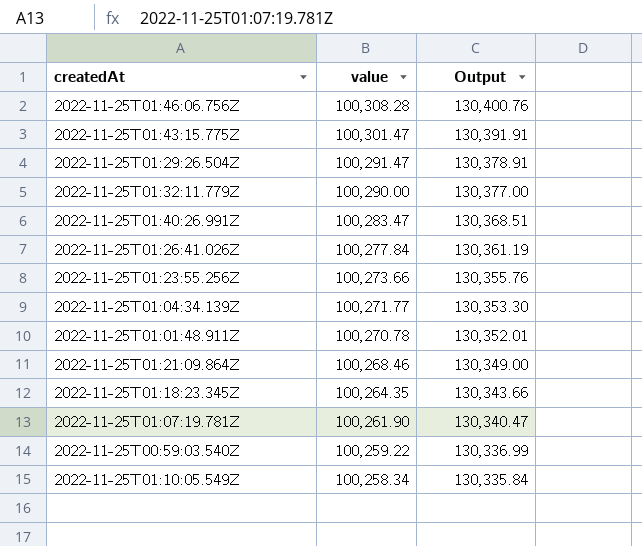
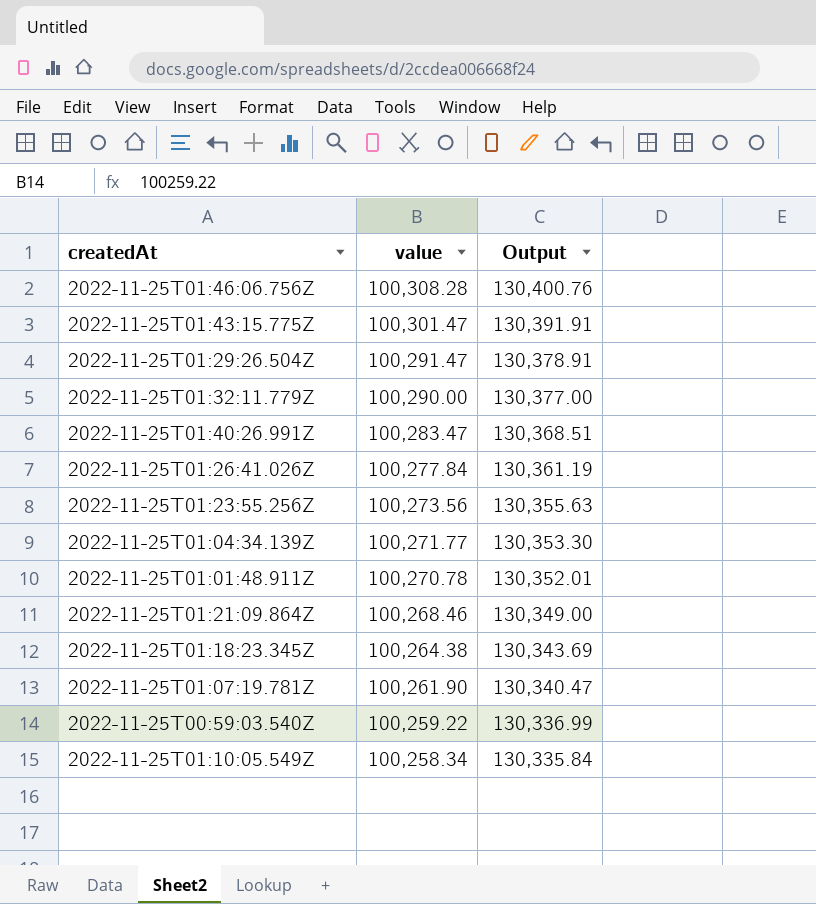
2022-11-25T01:23:55.256Z | value: 100,273.66 -> 100,273.56
2022-11-25T01:23:55.256Z | Output: 130,355.76 -> 130,355.63
2022-11-25T01:18:23.345Z | value: 100,264.35 -> 100,264.38
2022-11-25T01:18:23.345Z | Output: 130,343.66 -> 130,343.69

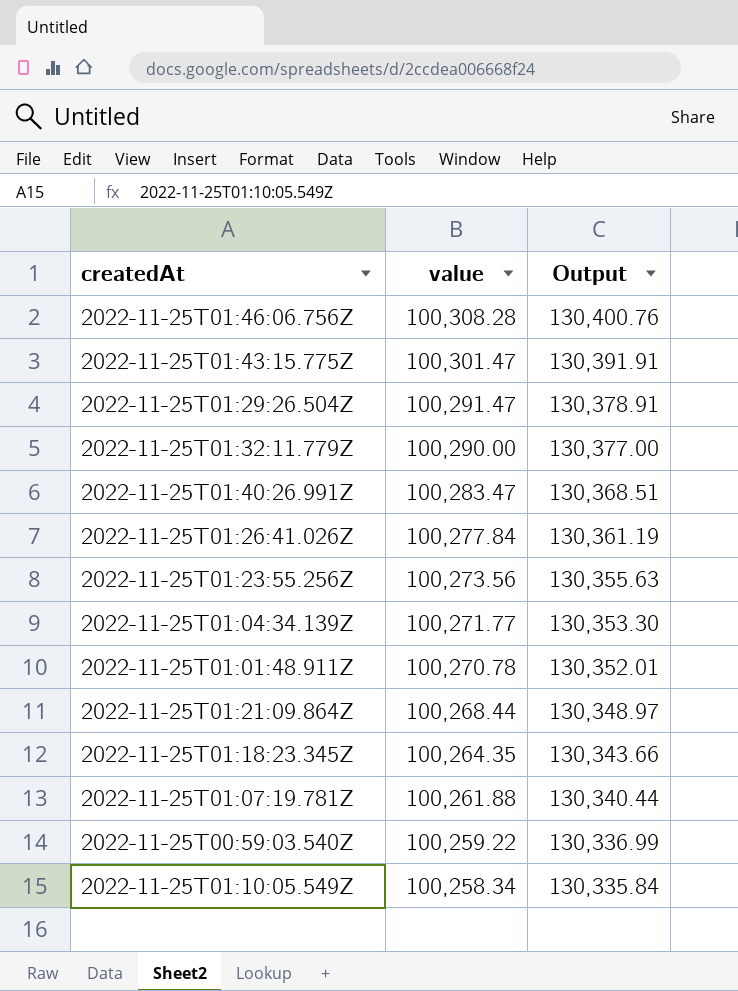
2022-11-25T01:21:09.864Z | value: 100,268.46 -> 100,268.44
2022-11-25T01:21:09.864Z | Output: 130,349.00 -> 130,348.97
2022-11-25T01:18:23.345Z | value: 100,264.38 -> 100,264.35
2022-11-25T01:18:23.345Z | Output: 130,343.69 -> 130,343.66
2022-11-25T01:07:19.781Z | value: 100,261.90 -> 100,261.88
2022-11-25T01:07:19.781Z | Output: 130,340.47 -> 130,340.44

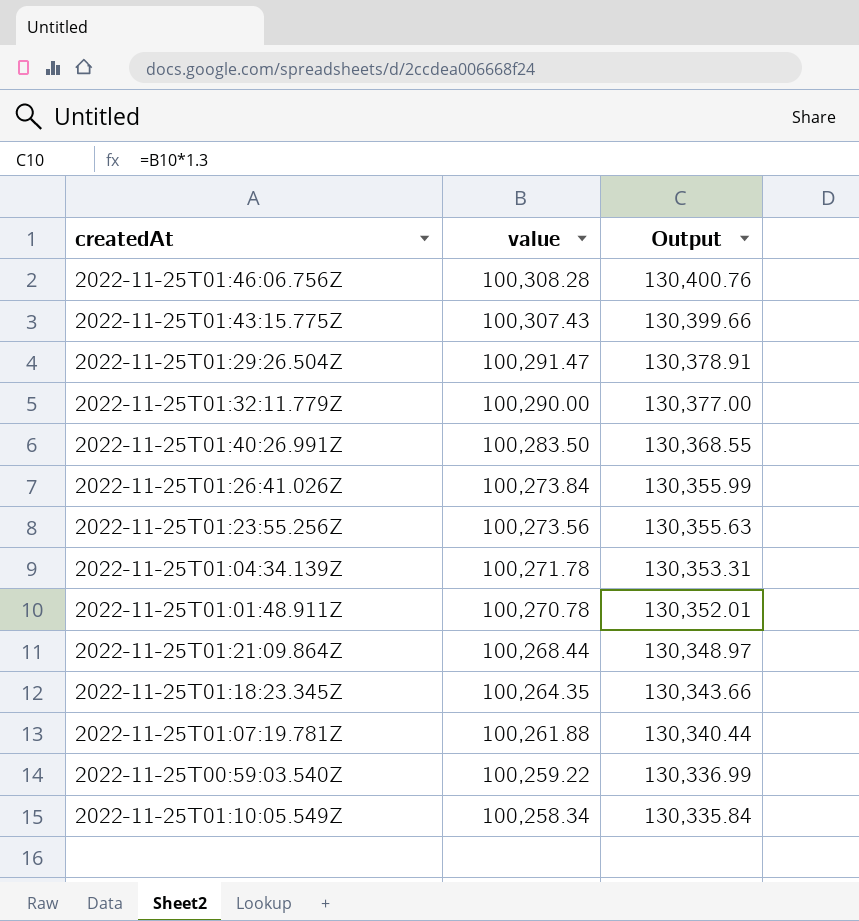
2022-11-25T01:43:15.775Z | value: 100,301.47 -> 100,307.43
2022-11-25T01:43:15.775Z | Output: 130,391.91 -> 130,399.66
2022-11-25T01:40:26.991Z | value: 100,283.47 -> 100,283.50
2022-11-25T01:40:26.991Z | Output: 130,368.51 -> 130,368.55
2022-11-25T01:26:41.026Z | value: 100,277.84 -> 100,273.84
2022-11-25T01:26:41.026Z | Output: 130,361.19 -> 130,355.99
2022-11-25T01:04:34.139Z | value: 100,271.77 -> 100,271.78
2022-11-25T01:04:34.139Z | Output: 130,353.30 -> 130,353.31

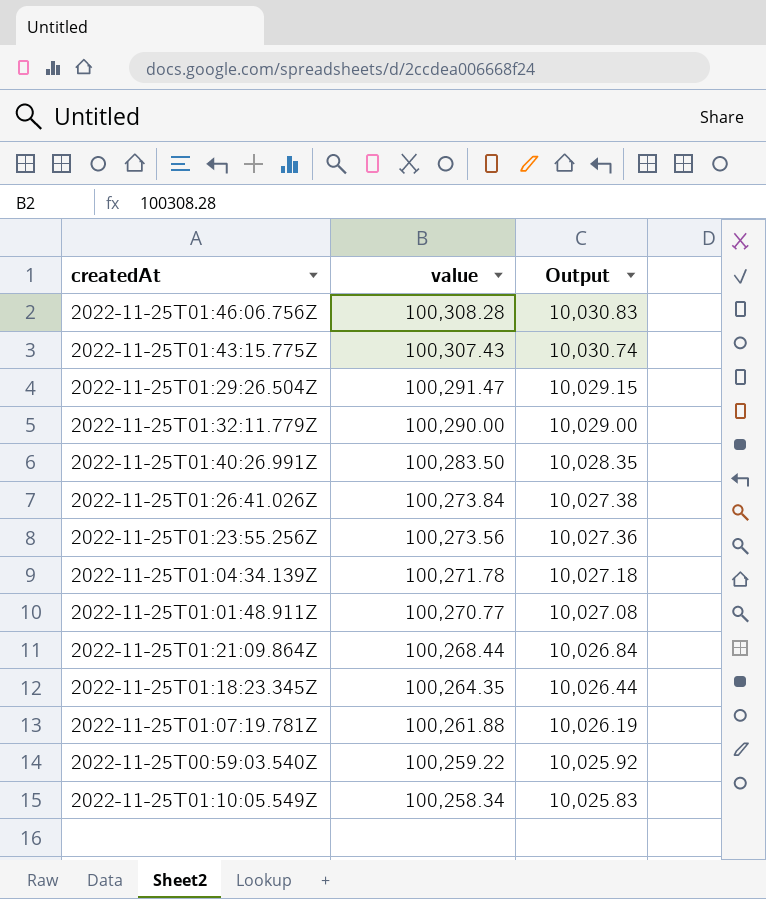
column Output | formula: [value] * 1.3 -> [value] * 0.1
2022-11-25T01:01:48.911Z | value: 100,270.78 -> 100,270.77

